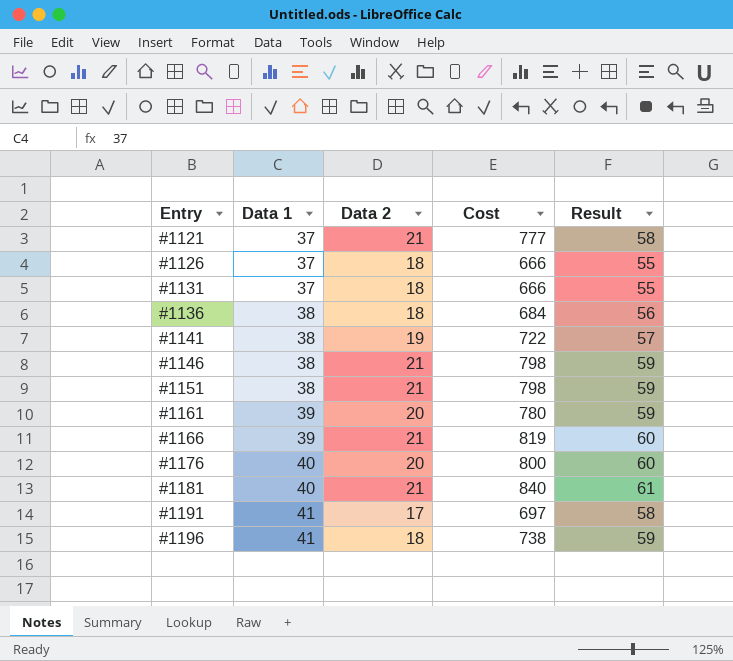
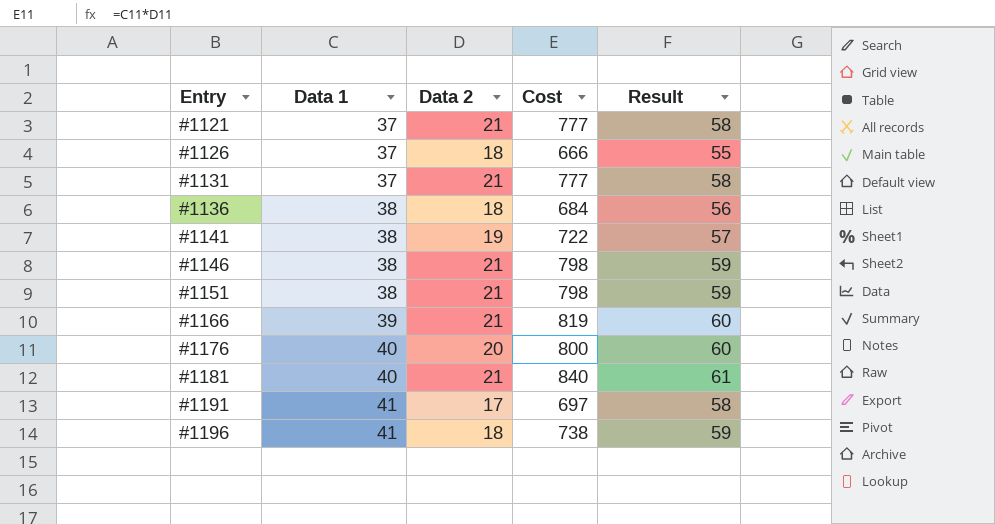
row #1161: 39 | 20 | 780 | 59 -> none
#1131 | Data 2: 18 -> 21
#1131 | Cost: 666 -> 777
#1131 | Result: 55 -> 58

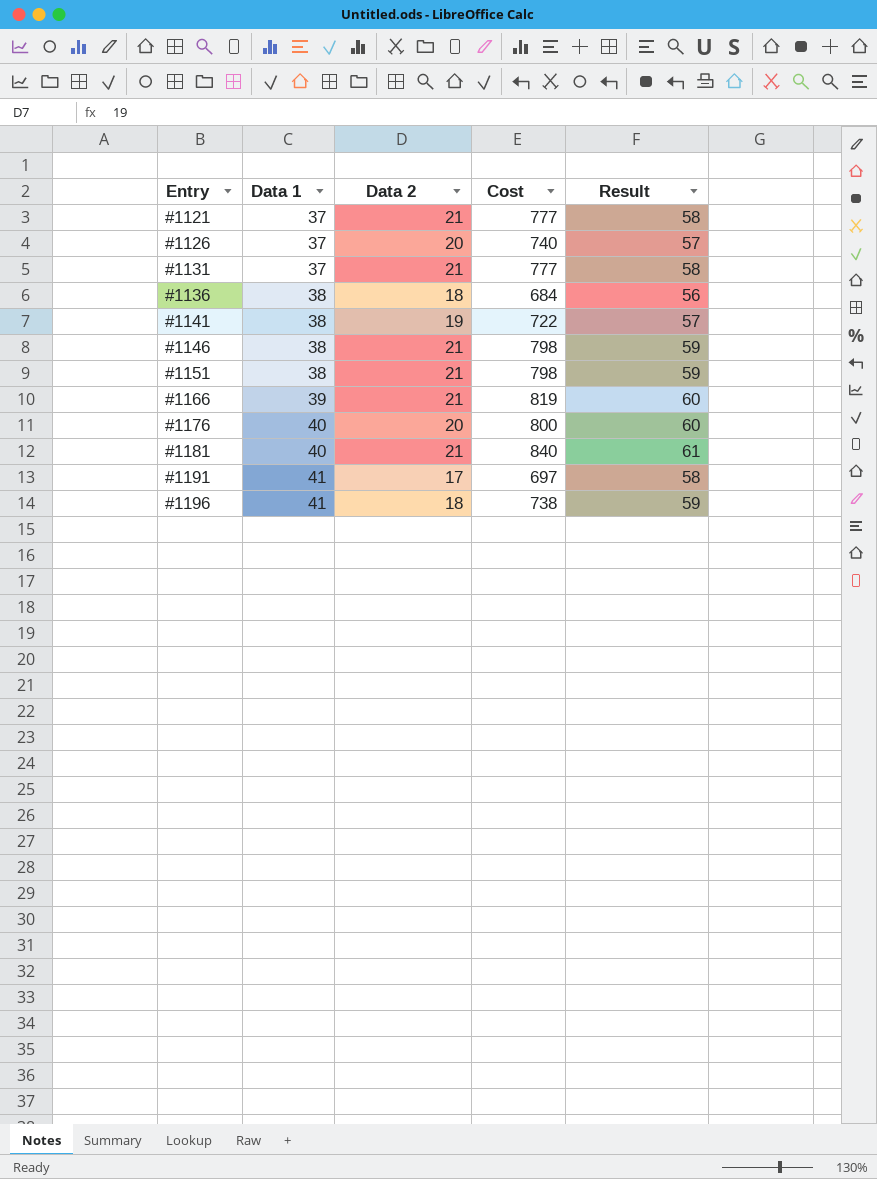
#1126 | Data 2: 18 -> 20
#1126 | Cost: 666 -> 740
#1126 | Result: 55 -> 57

